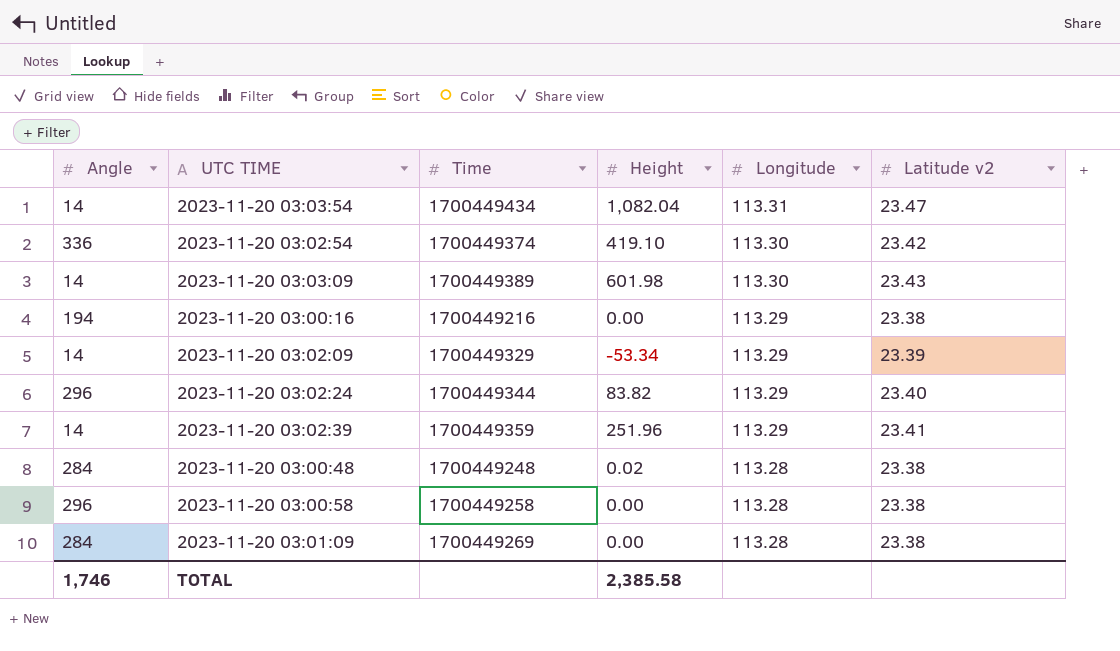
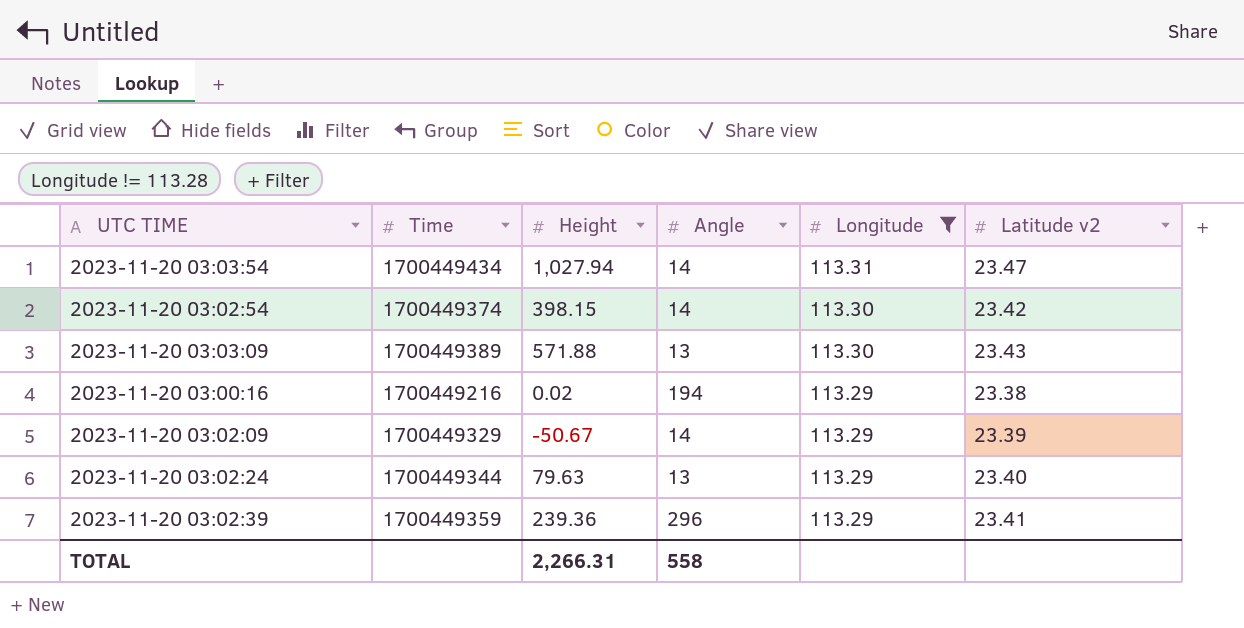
filter: none -> Longitude != 113.28
column Angle | position: 1 -> 4
2023-11-20 03:03:54 | Height: 1,082.04 -> 1,027.94
2023-11-20 03:02:54 | Height: 419.10 -> 398.15
2023-11-20 03:02:54 | Angle: 336 -> 14
2023-11-20 03:03:09 | Height: 601.98 -> 571.88
2023-11-20 03:03:09 | Angle: 14 -> 13
2023-11-20 03:00:16 | Height: 0.00 -> 0.02
2023-11-20 03:02:09 | Height: -53.34 -> -50.67
2023-11-20 03:02:24 | Height: 83.82 -> 79.63
2023-11-20 03:02:24 | Angle: 296 -> 13
2023-11-20 03:02:39 | Height: 251.96 -> 239.36
2023-11-20 03:02:39 | Angle: 14 -> 296
TOTAL | Height: 2,385.58 -> 2,266.31
TOTAL | Angle: 1,746 -> 558

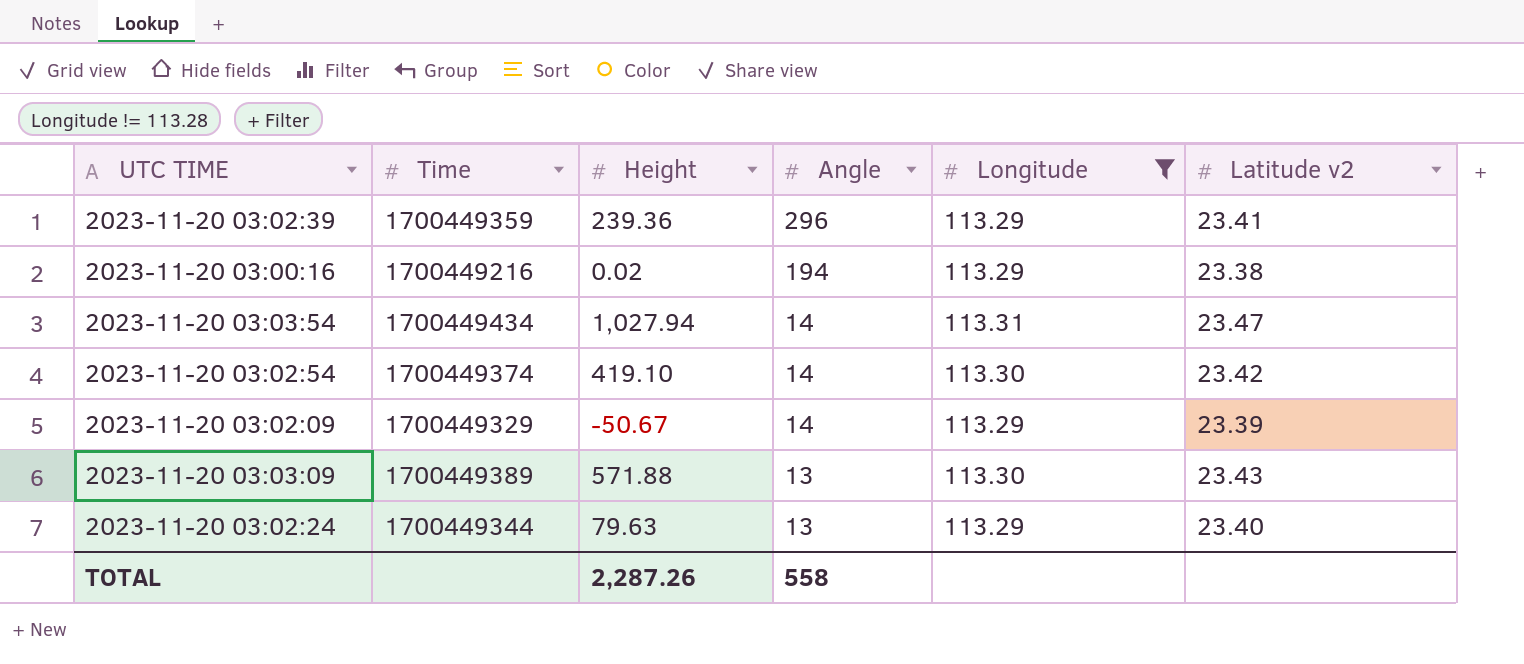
row order: Longitude descending -> Angle descending
2023-11-20 03:02:54 | Height: 398.15 -> 419.10
TOTAL | Height: 2,266.31 -> 2,287.26

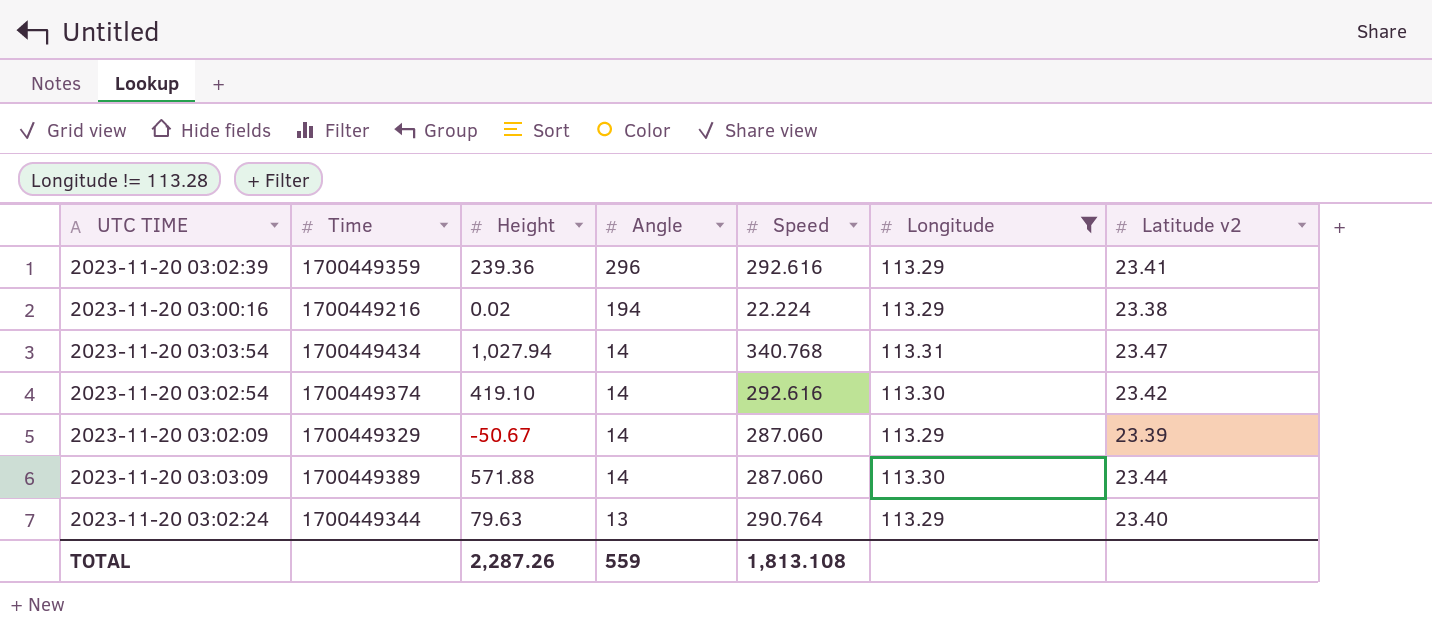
column Speed | position: none -> 5
2023-11-20 03:03:09 | Angle: 13 -> 14
2023-11-20 03:03:09 | Latitude v2: 23.43 -> 23.44
TOTAL | Angle: 558 -> 559

